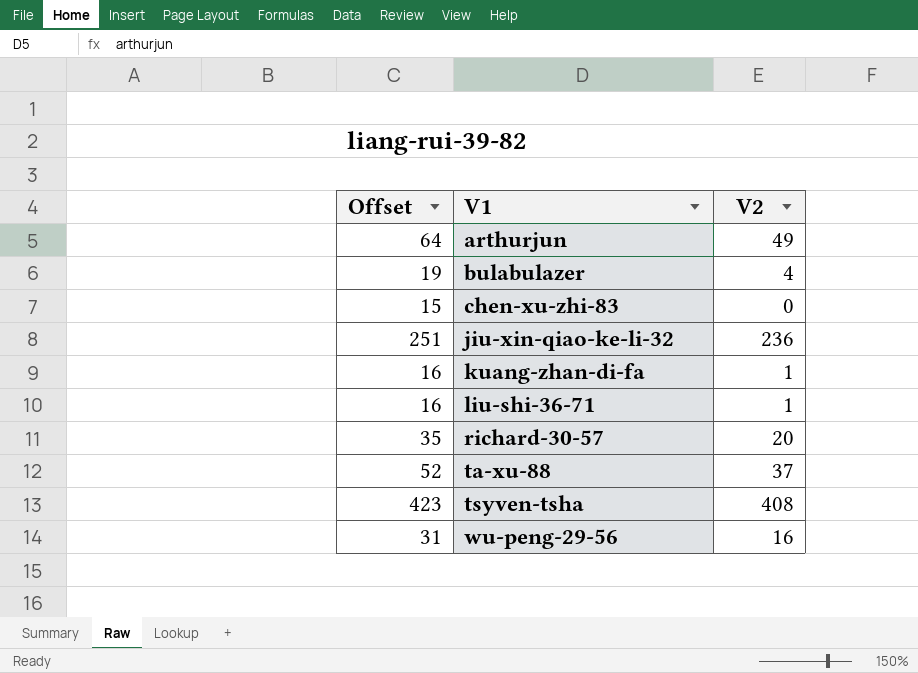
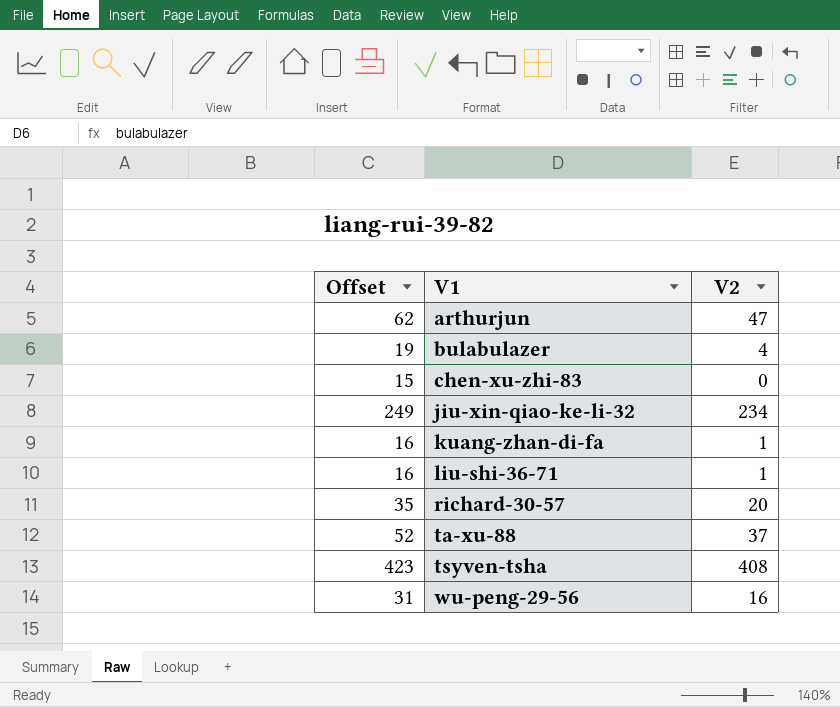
arthurjun | Offset: 64 -> 62
arthurjun | V2: 49 -> 47
jiu-xin-qiao-ke-li-32 | Offset: 251 -> 249
jiu-xin-qiao-ke-li-32 | V2: 236 -> 234

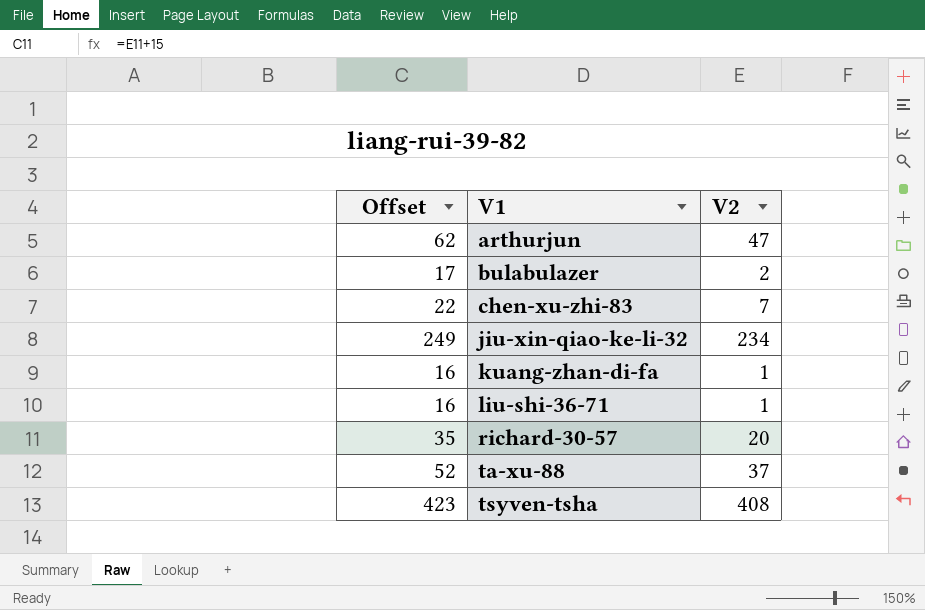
row wu-peng-29-56: 31 | 16 -> none
bulabulazer | Offset: 19 -> 17
bulabulazer | V2: 4 -> 2
chen-xu-zhi-83 | Offset: 15 -> 22
chen-xu-zhi-83 | V2: 0 -> 7

